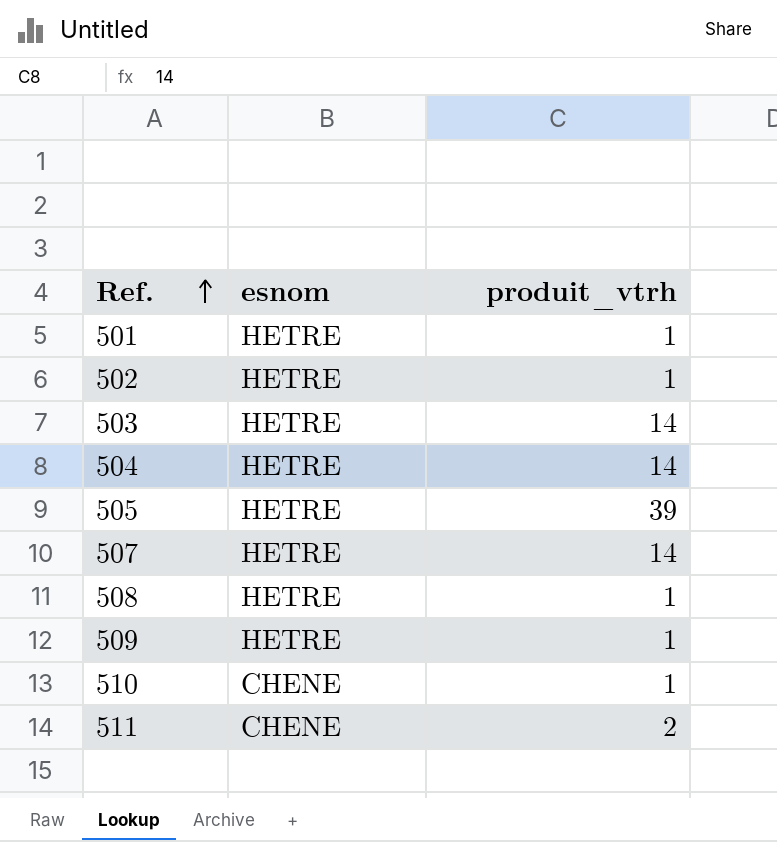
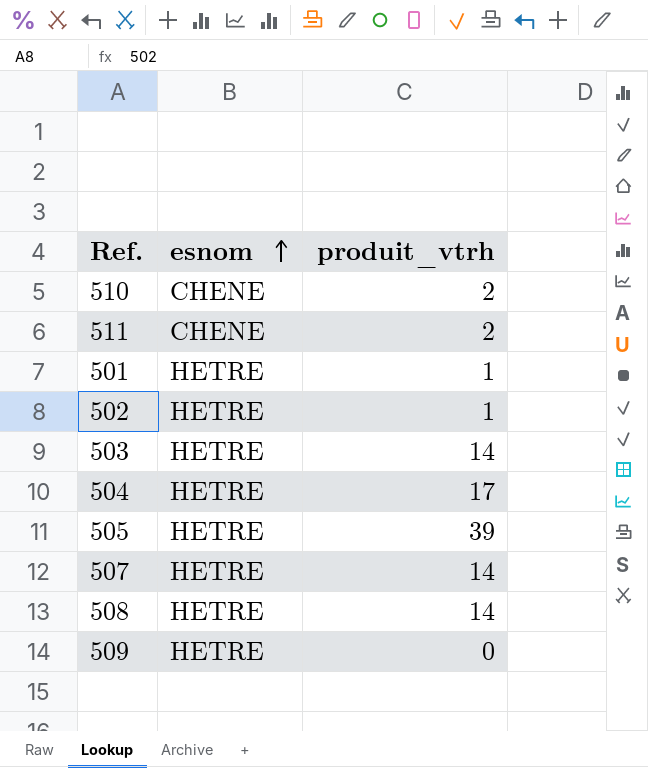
row order: Ref. ascending -> esnom ascending
510 | produit_vtrh: 1 -> 2
504 | produit_vtrh: 14 -> 17
508 | produit_vtrh: 1 -> 14
509 | produit_vtrh: 1 -> 0

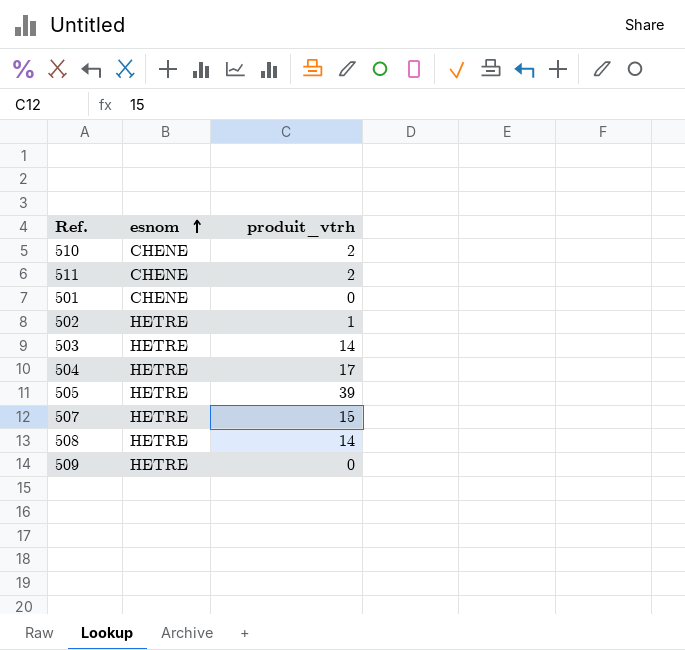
501 | esnom: HETRE -> CHENE
501 | produit_vtrh: 1 -> 0
507 | produit_vtrh: 14 -> 15

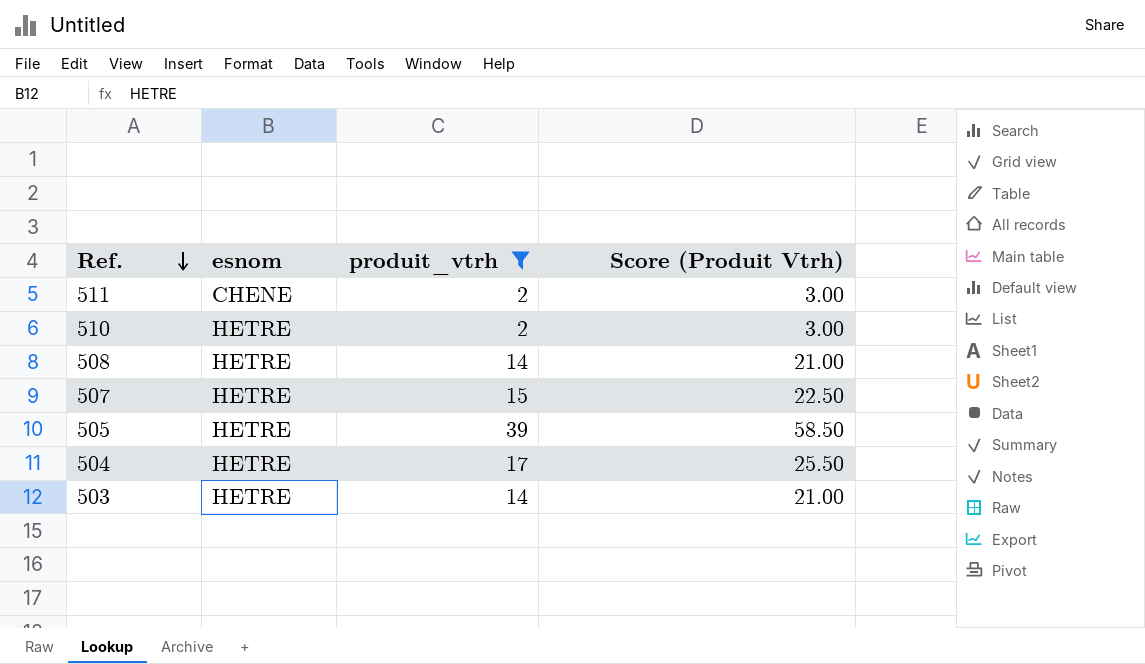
filter: none -> produit_vtrh >= 2
row order: esnom ascending -> Ref. descending
column Score (Produit Vtrh) | formula: none -> [produit_vtrh] * 1.5
510 | esnom: CHENE -> HETRE

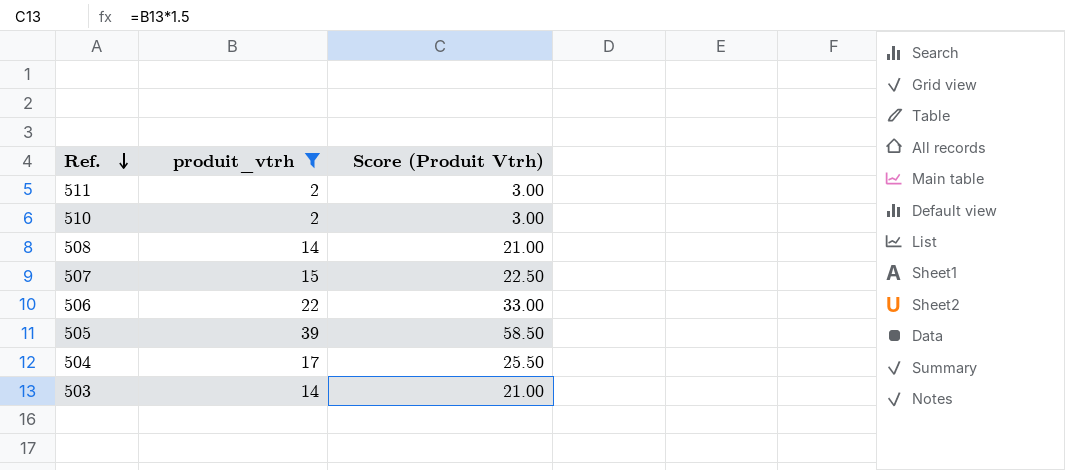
column esnom | position: 2 -> none
row 506: none -> 22 | 33.00

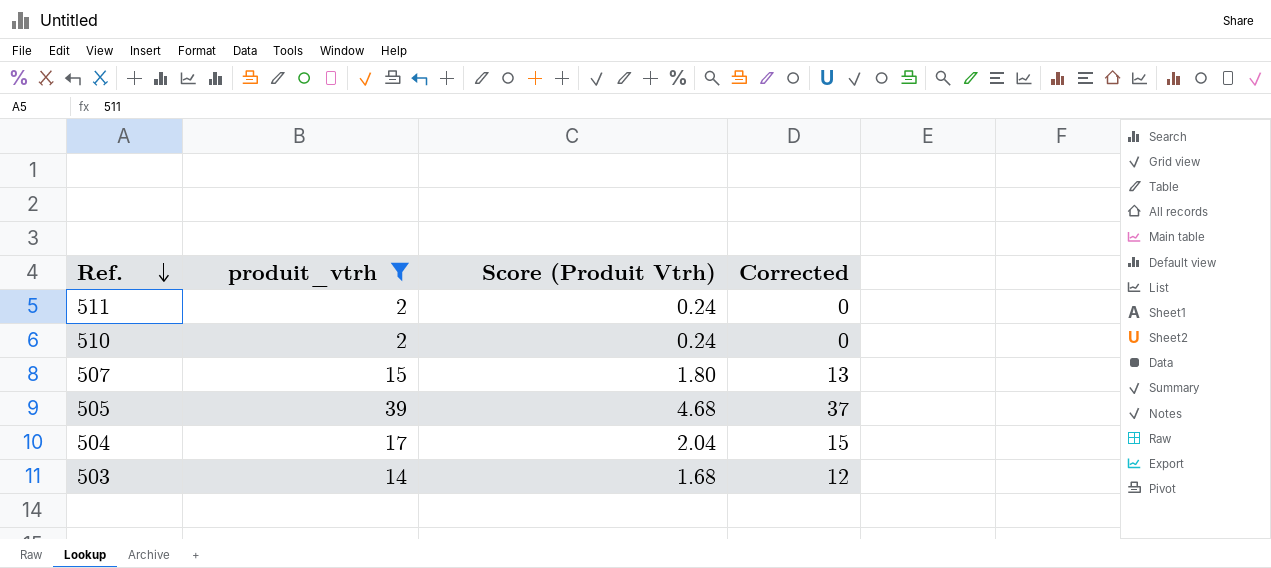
column Score (Produit Vtrh) | formula: [produit_vtrh] * 1.5 -> [produit_vtrh] * 0.12
column Corrected | formula: none -> [produit_vtrh] - 2
row 508: 14 | 21.00 -> none
row 506: 22 | 33.00 -> none

